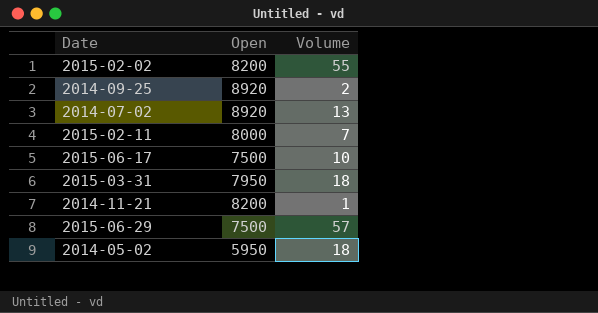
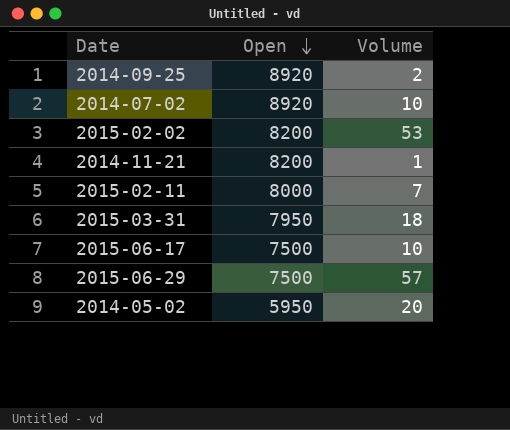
row order: none -> Open descending
2014-07-02 | Volume: 13 -> 10
2015-02-02 | Volume: 55 -> 53
2014-05-02 | Volume: 18 -> 20

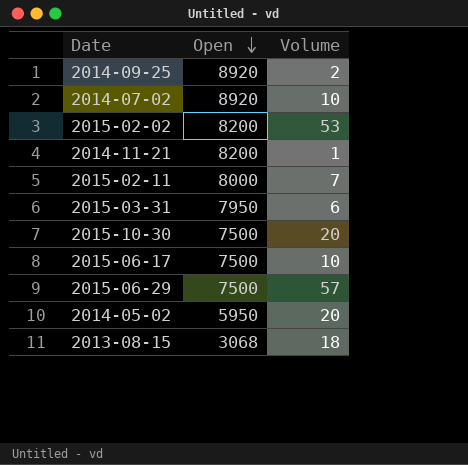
2015-03-31 | Volume: 18 -> 6
row 2015-10-30: none -> 7500 | 20
row 2013-08-15: none -> 3068 | 18

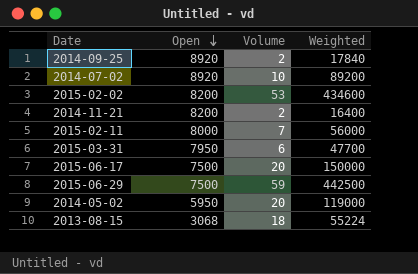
column Weighted | formula: none -> [Open] * [Volume]
row 2015-10-30: 7500 | 20 -> none
2014-11-21 | Volume: 1 -> 2
2015-06-17 | Volume: 10 -> 20
2015-06-29 | Volume: 57 -> 59

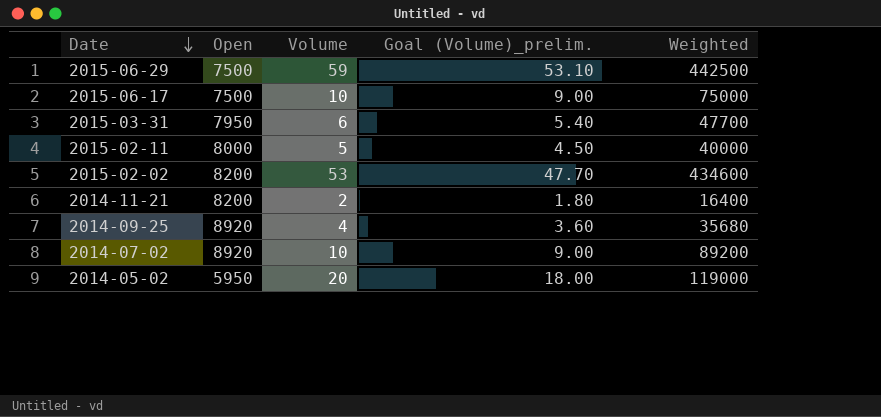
row order: Open descending -> Date descending
column Goal (Volume)_prelim. | formula: none -> [Volume] * 0.9
row 2013-08-15: 3068 | 18 | 55224 -> none
2015-06-17 | Volume: 20 -> 10
2015-06-17 | Weighted: 150000 -> 75000
2015-02-11 | Volume: 7 -> 5
2015-02-11 | Weighted: 56000 -> 40000
2014-09-25 | Volume: 2 -> 4
2014-09-25 | Weighted: 17840 -> 35680

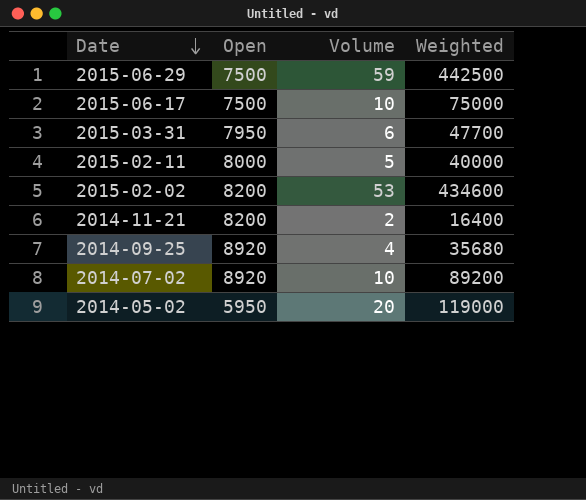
column Goal (Volume)_prelim. | formula: [Volume] * 0.9 -> none

